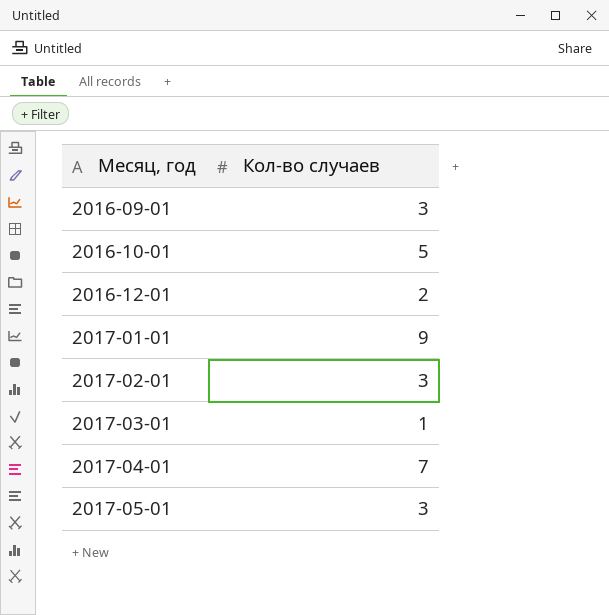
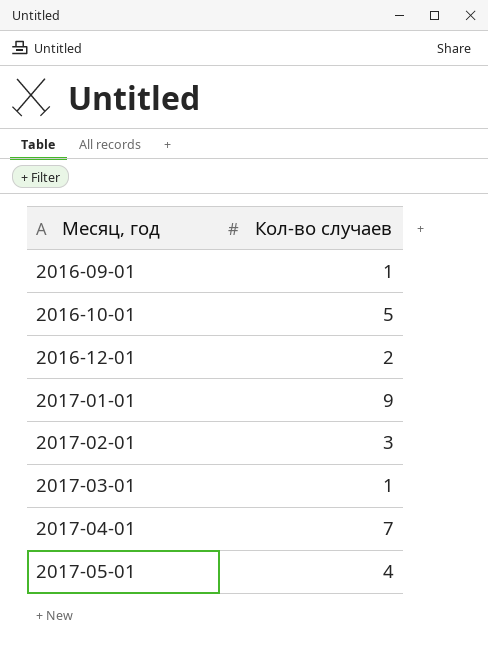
2016-09-01 | Кол-во случаев: 3 -> 1
2017-05-01 | Кол-во случаев: 3 -> 4

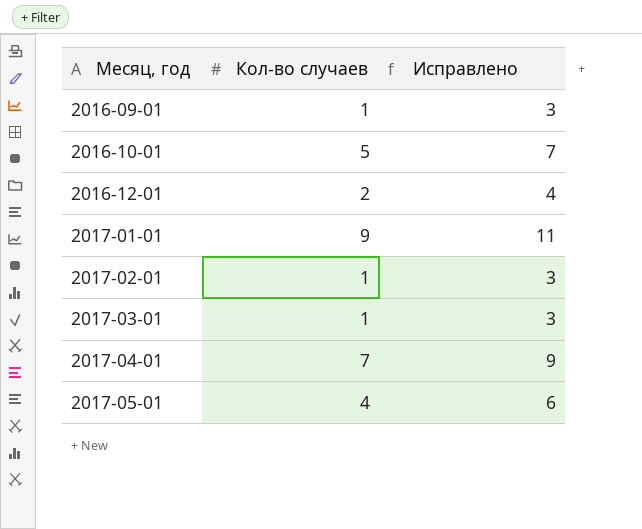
column Исправлено | formula: none -> [Кол-во случаев] + 2
2017-02-01 | Кол-во случаев: 3 -> 1

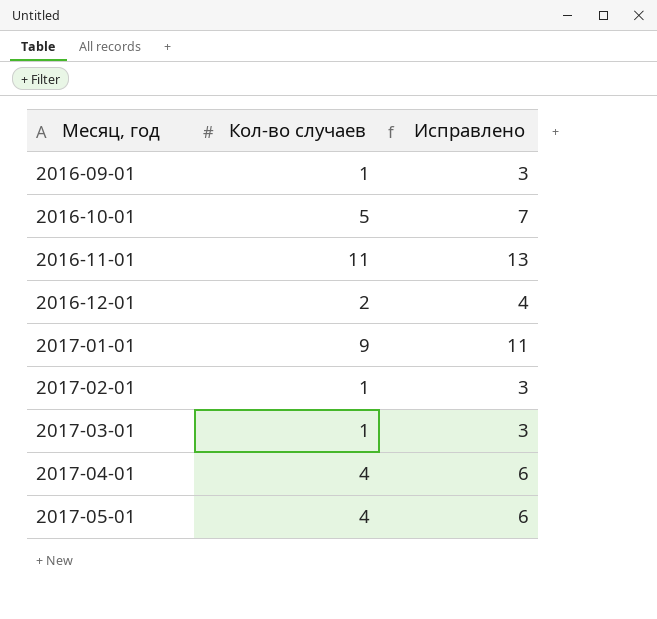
row 2016-11-01: none -> 11 | 13
2017-04-01 | Кол-во случаев: 7 -> 4
2017-04-01 | Исправлено: 9 -> 6

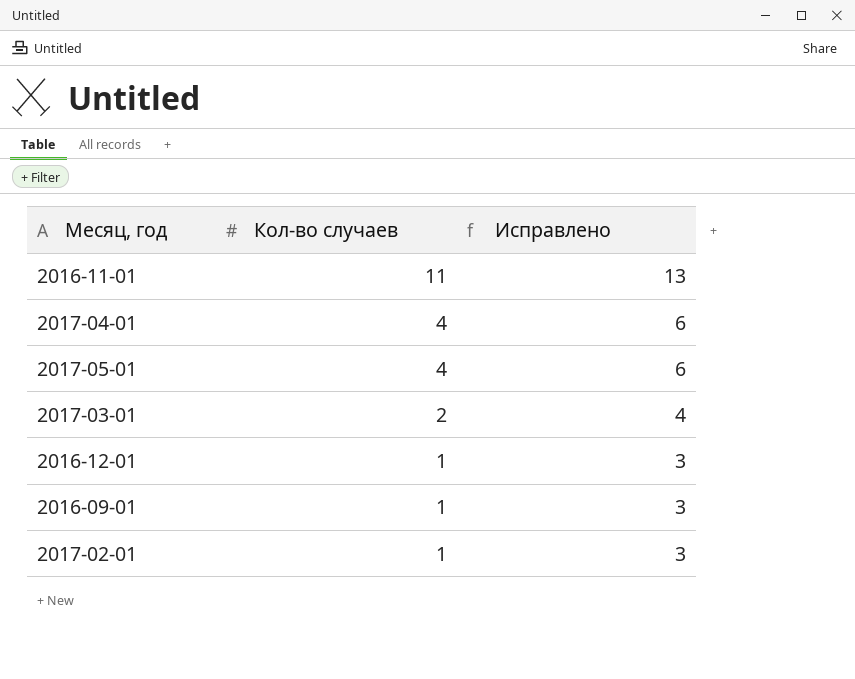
row order: Месяц, год ascending -> Кол-во случаев descending
row 2016-10-01: 5 | 7 -> none
row 2017-01-01: 9 | 11 -> none
2017-03-01 | Кол-во случаев: 1 -> 2
2017-03-01 | Исправлено: 3 -> 4
2016-12-01 | Кол-во случаев: 2 -> 1
2016-12-01 | Исправлено: 4 -> 3

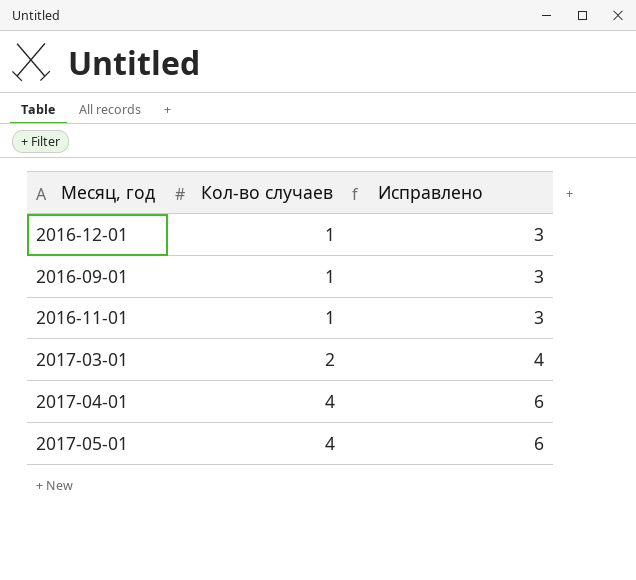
row order: Кол-во случаев descending -> Кол-во случаев ascending
row 2017-02-01: 1 | 3 -> none
2016-11-01 | Кол-во случаев: 11 -> 1
2016-11-01 | Исправлено: 13 -> 3

